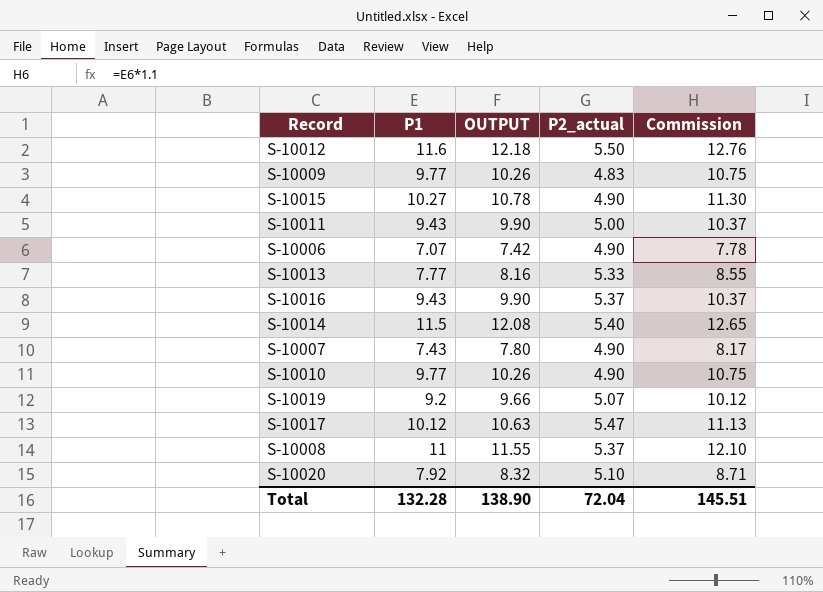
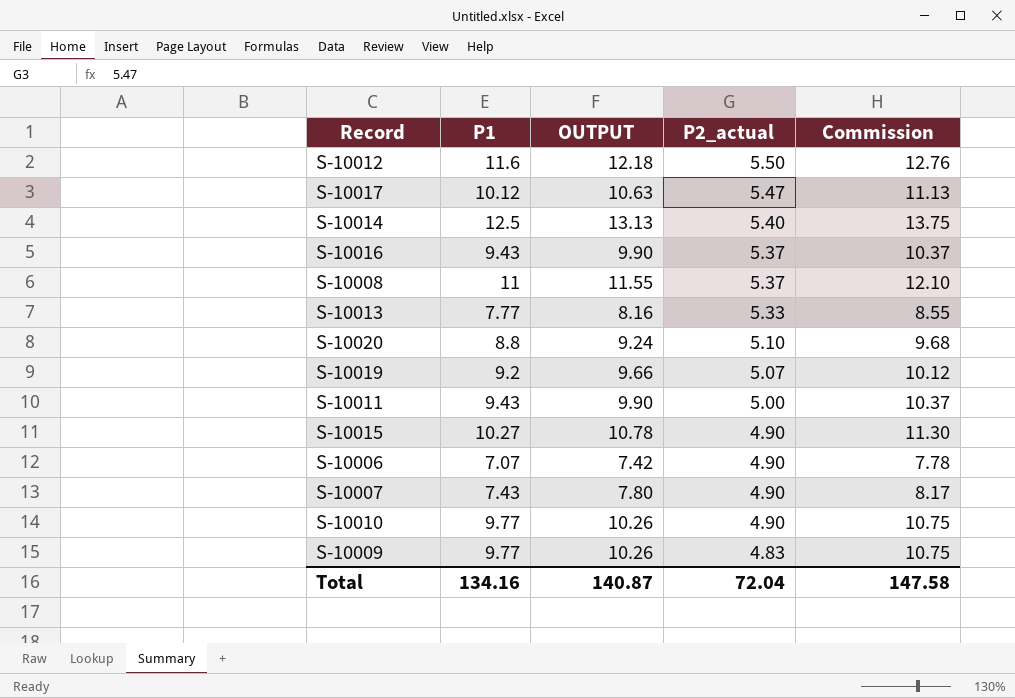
row order: none -> P2_actual descending
S-10014 | P1: 11.5 -> 12.5
S-10014 | OUTPUT: 12.08 -> 13.13
S-10014 | Commission: 12.65 -> 13.75
S-10020 | P1: 7.92 -> 8.8
S-10020 | OUTPUT: 8.32 -> 9.24
S-10020 | Commission: 8.71 -> 9.68
Total | P1: 132.28 -> 134.16
Total | OUTPUT: 138.90 -> 140.87
Total | Commission: 145.51 -> 147.58

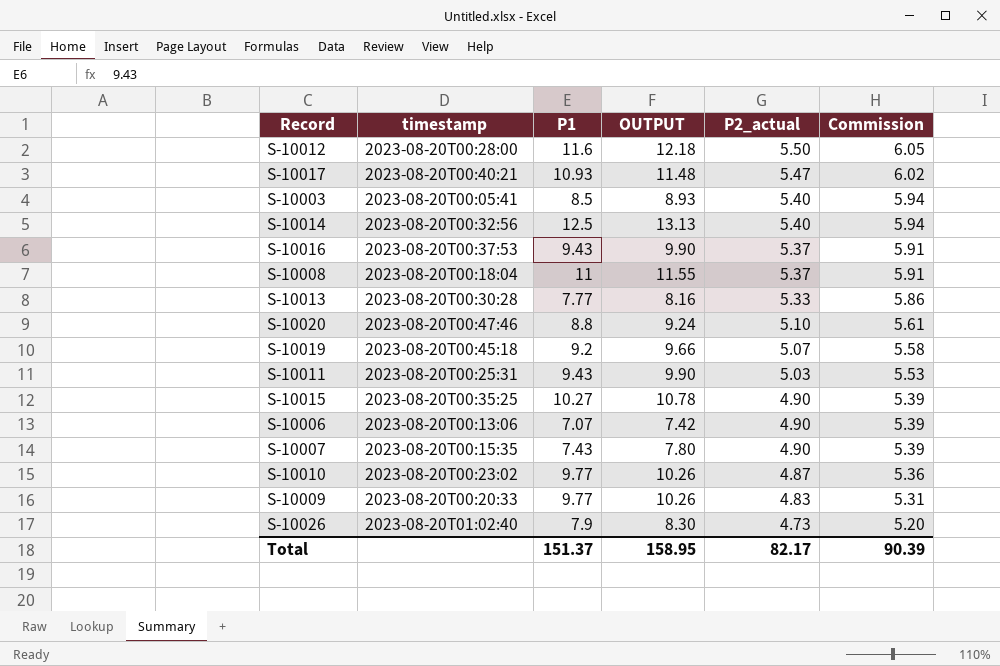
column timestamp | position: none -> 2
column Commission | formula: [P1] * 1.1 -> [P2_actual] * 1.1
S-10017 | P1: 10.12 -> 10.93
S-10017 | OUTPUT: 10.63 -> 11.48
row S-10003: none -> 2023-08-20T00:05:41 | 8.5 | 8.93 | 5.40 | 5.94
S-10011 | P2_actual: 5.00 -> 5.03
S-10010 | P2_actual: 4.90 -> 4.87
row S-10026: none -> 2023-08-20T01:02:40 | 7.9 | 8.30 | 4.73 | 5.20
Total | P1: 134.16 -> 151.37
Total | OUTPUT: 140.87 -> 158.95
Total | P2_actual: 72.04 -> 82.17
Total | Commission: 147.58 -> 90.39

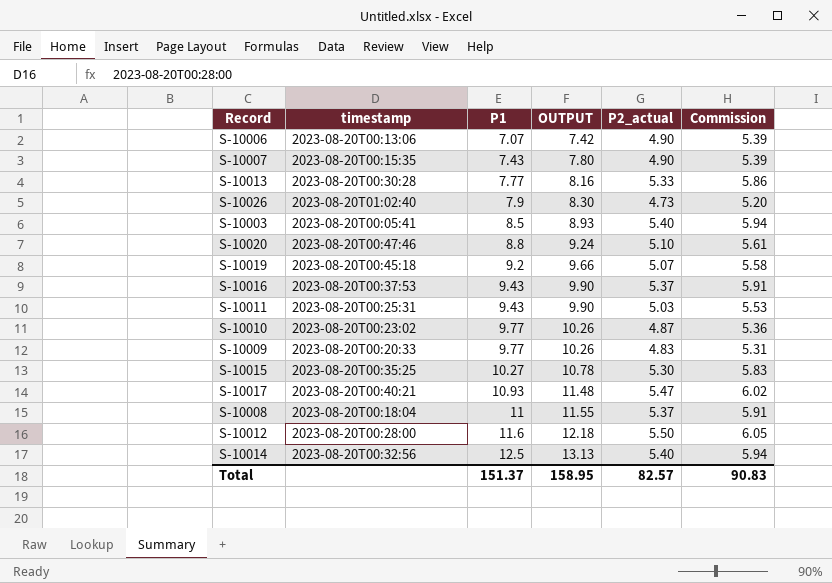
row order: P2_actual descending -> P1 ascending
S-10015 | P2_actual: 4.90 -> 5.30
S-10015 | Commission: 5.39 -> 5.83
Total | P2_actual: 82.17 -> 82.57
Total | Commission: 90.39 -> 90.83

